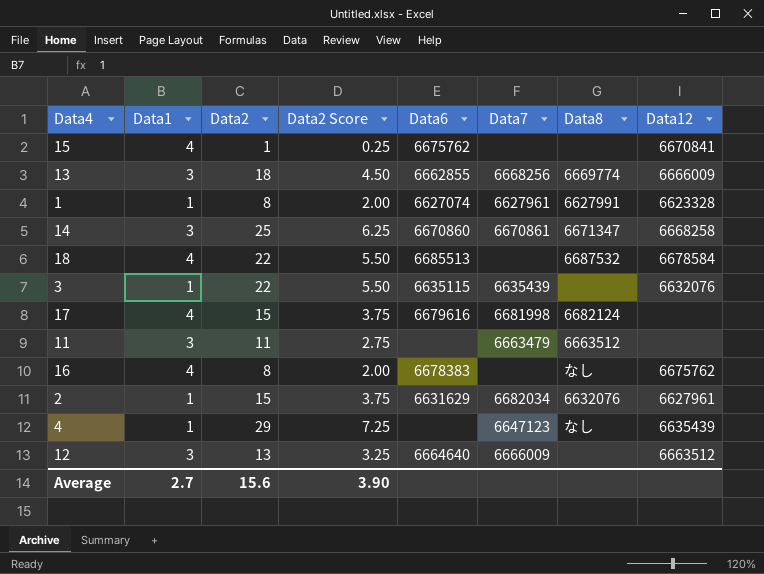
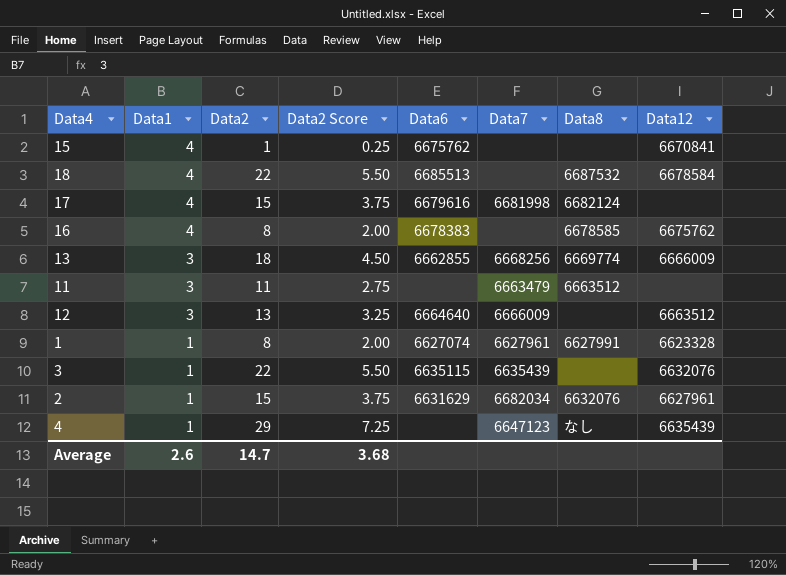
row order: none -> Data1 descending
row 14: 3 | 25 | 6.25 | 6670860 | 6670861 | 6671347 | 6668258 -> none
16 | Data8: なし -> 6678585
Average | Data1: 2.7 -> 2.6
Average | Data2: 15.6 -> 14.7
Average | Data2 Score: 3.90 -> 3.68

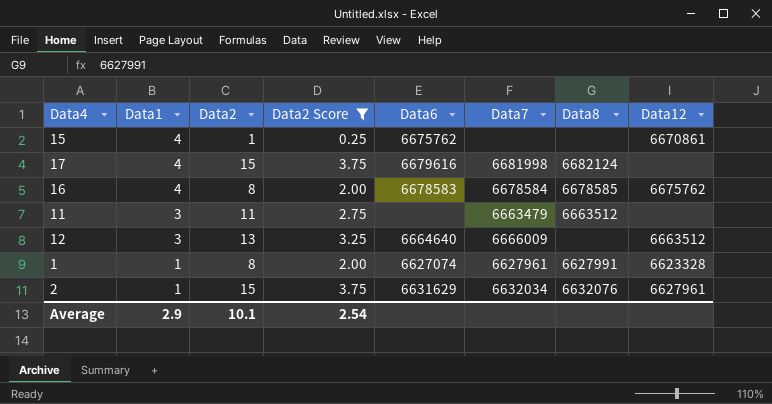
filter: none -> Data2 Score <= 3.75
15 | Data12: 6670841 -> 6670861
16 | Data6: 6678383 -> 6678583
16 | Data7: none -> 6678584
2 | Data7: 6682034 -> 6632034
Average | Data1: 2.6 -> 2.9
Average | Data2: 14.7 -> 10.1
Average | Data2 Score: 3.68 -> 2.54

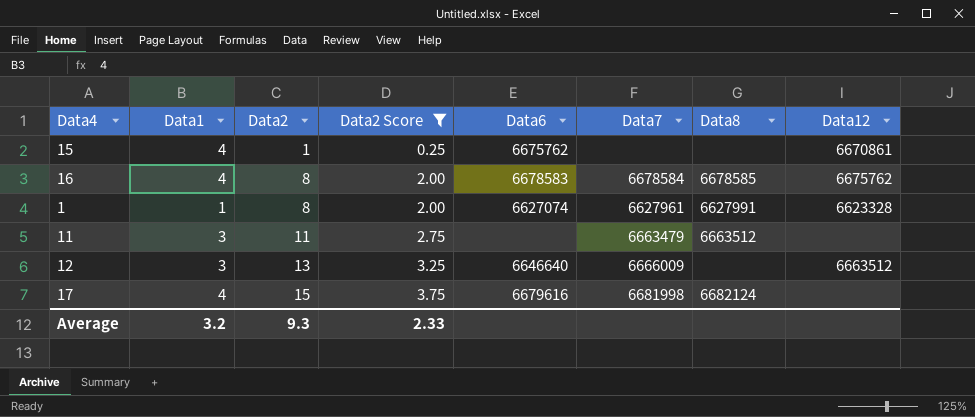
row order: Data1 descending -> Data2 ascending
row 2: 1 | 15 | 3.75 | 6631629 | 6632034 | 6632076 | 6627961 -> none
12 | Data6: 6664640 -> 6646640
Average | Data1: 2.9 -> 3.2
Average | Data2: 10.1 -> 9.3
Average | Data2 Score: 2.54 -> 2.33

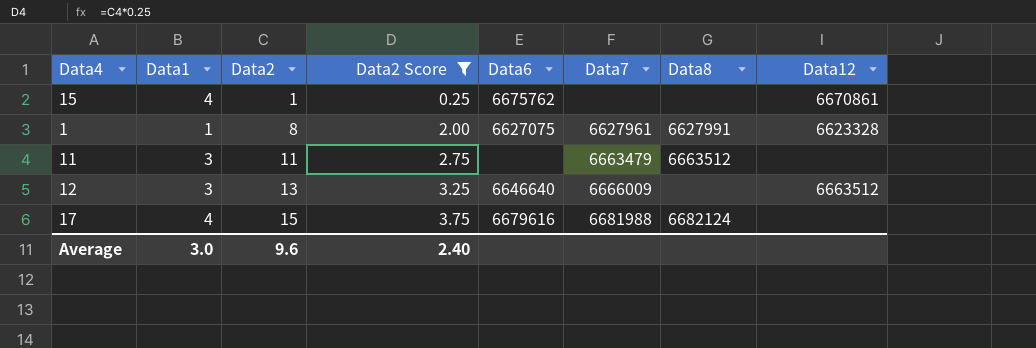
row 16: 4 | 8 | 2.00 | 6678583 | 6678584 | 6678585 | 6675762 -> none
1 | Data6: 6627074 -> 6627075
17 | Data7: 6681998 -> 6681988
Average | Data1: 3.2 -> 3.0
Average | Data2: 9.3 -> 9.6
Average | Data2 Score: 2.33 -> 2.40

